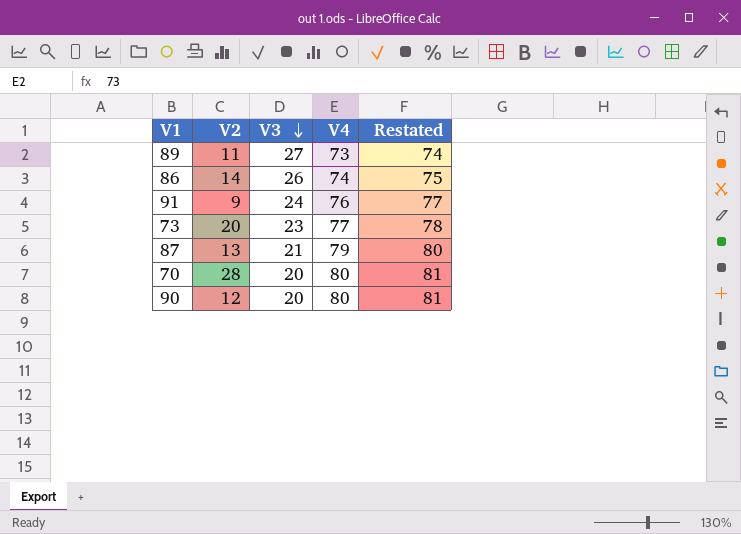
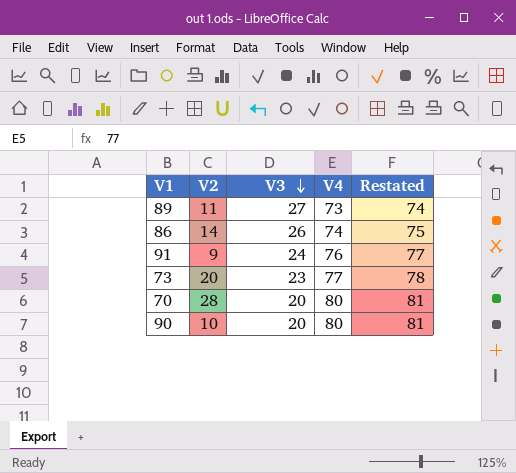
row 87: 13 | 21 | 79 | 80 -> none
90 | V2: 12 -> 10

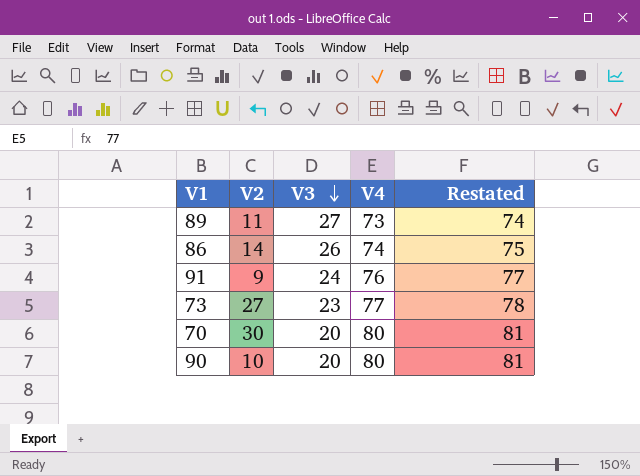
73 | V2: 20 -> 27
70 | V2: 28 -> 30

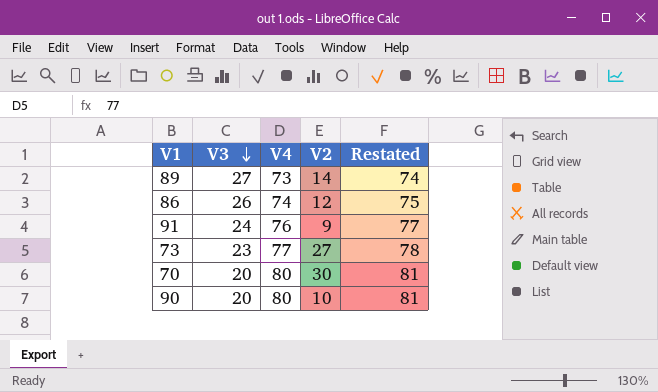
column V2 | position: 2 -> 4
89 | V2: 11 -> 14
86 | V2: 14 -> 12

